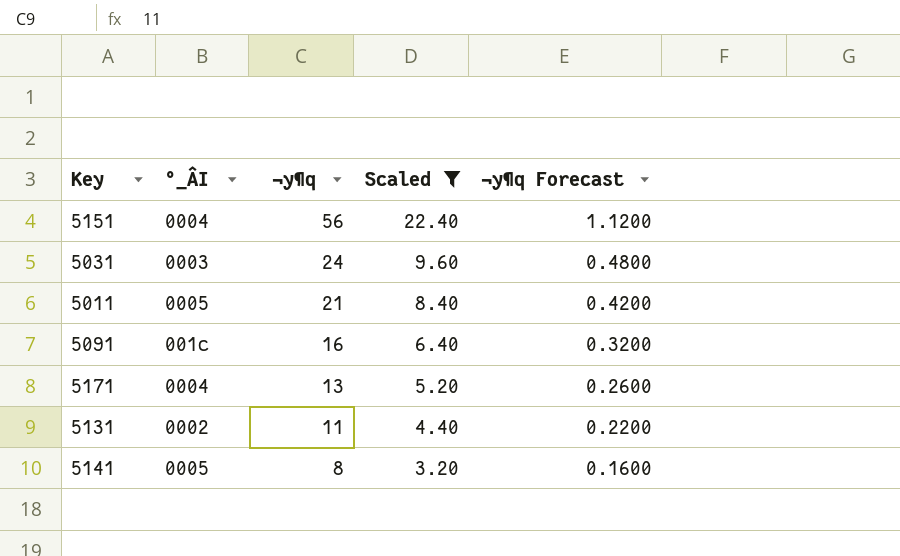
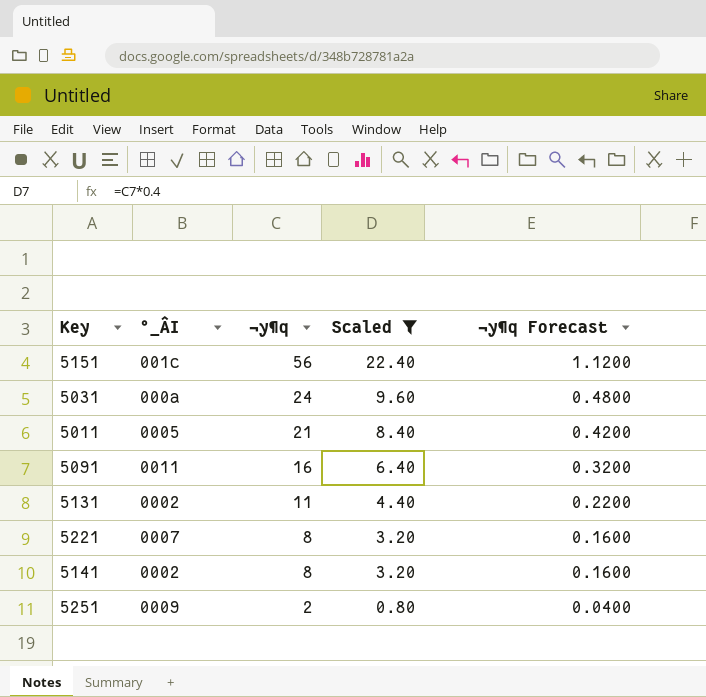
row 5171: 0004 | 13 | 5.20 | 0.2600 -> none
5151 | °_ÂI: 0004 -> 001c
5031 | °_ÂI: 0003 -> 000a
5091 | °_ÂI: 001c -> 0011
row 5221: none -> 0007 | 8 | 3.20 | 0.1600
5141 | °_ÂI: 0005 -> 0002
row 5251: none -> 0009 | 2 | 0.80 | 0.0400

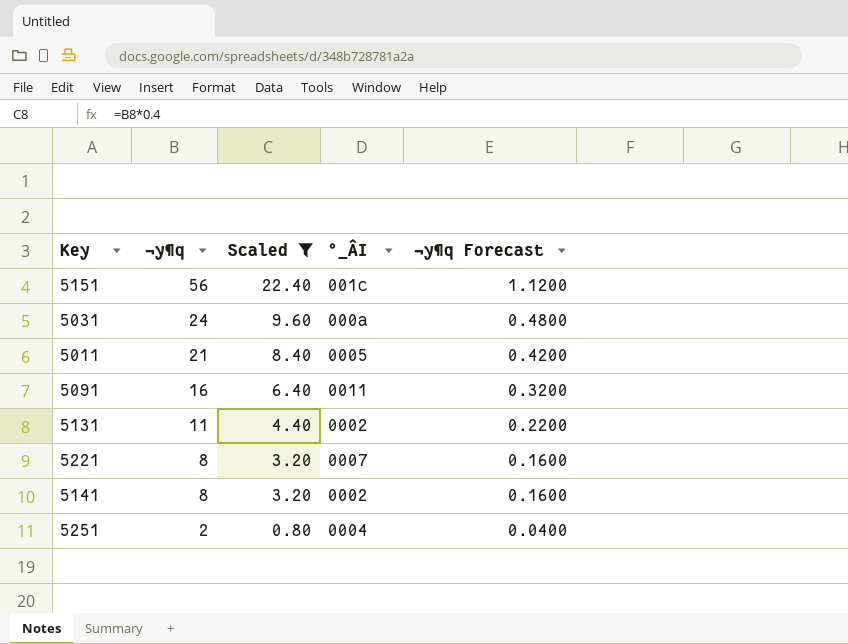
column °_ÂI | position: 2 -> 4
5251 | °_ÂI: 0009 -> 0004

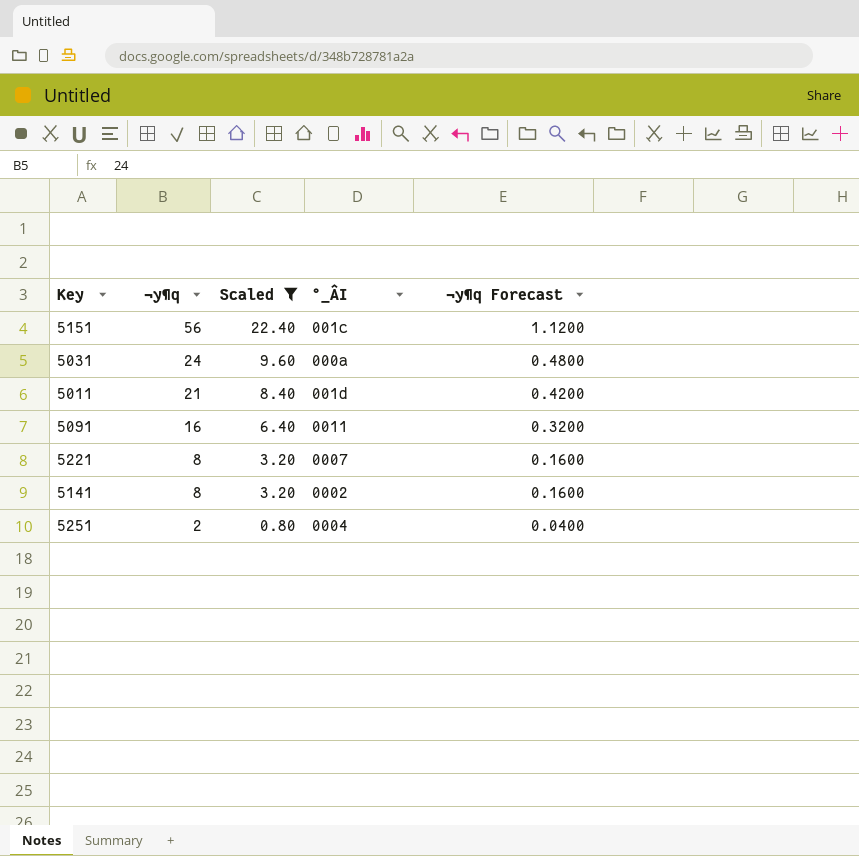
row 5131: 11 | 4.40 | 0002 | 0.2200 -> none
5011 | °_ÂI: 0005 -> 001d

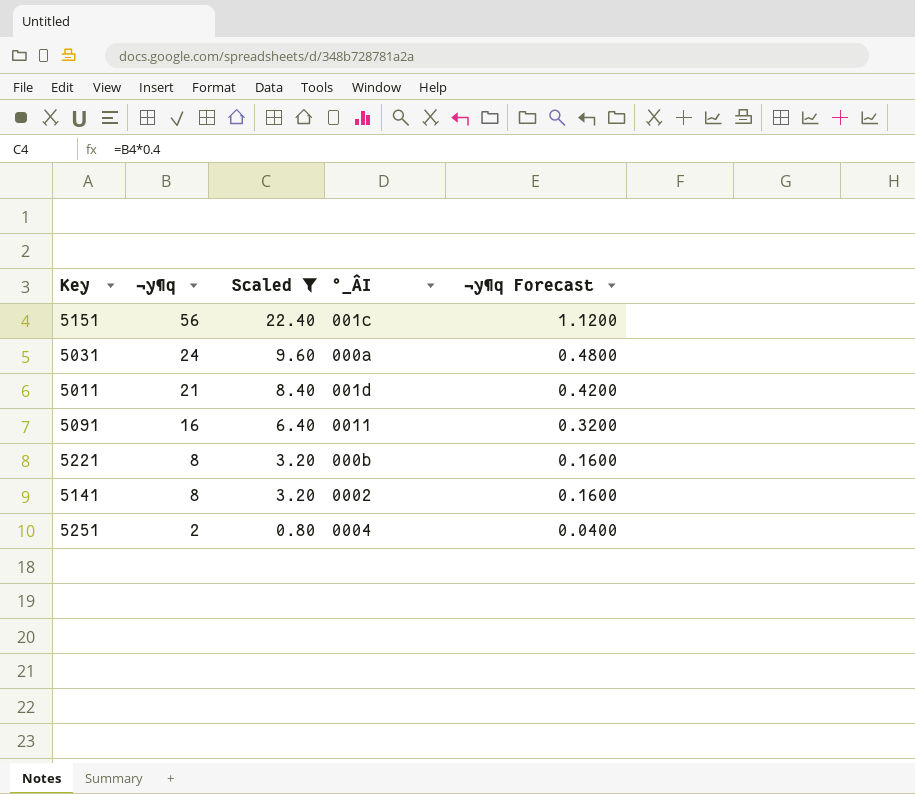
5221 | °_ÂI: 0007 -> 000b

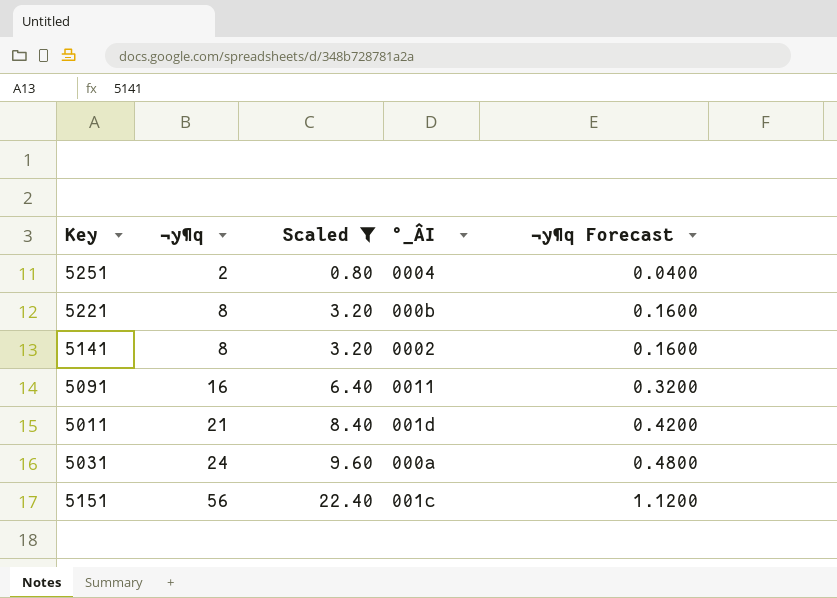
row order: ¬y¶q descending -> ¬y¶q ascending

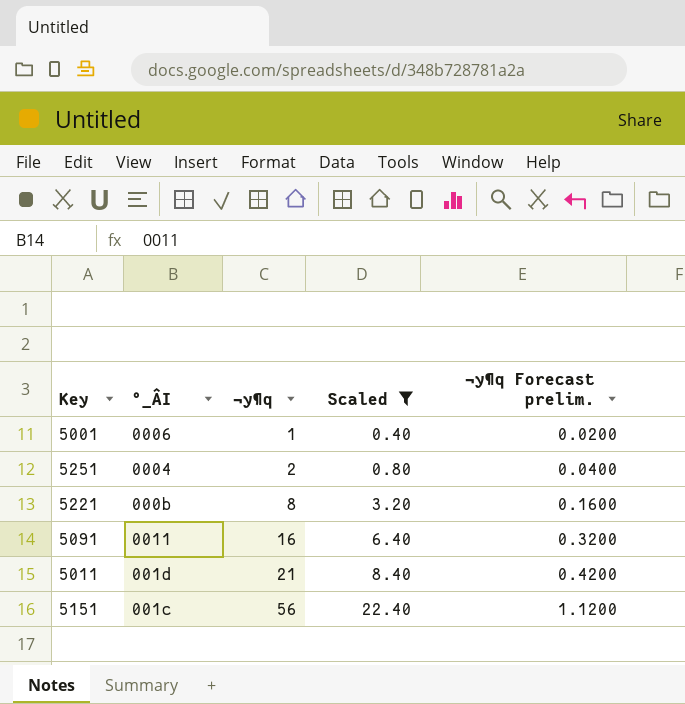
column °_ÂI | position: 4 -> 2
column name: ¬y¶q Forecast -> ¬y¶q Forecast prelim.
row 5141: 8 | 3.20 | 0002 | 0.1600 -> none
row 5031: 24 | 9.60 | 000a | 0.4800 -> none
row 5001: none -> 0006 | 1 | 0.40 | 0.0200

